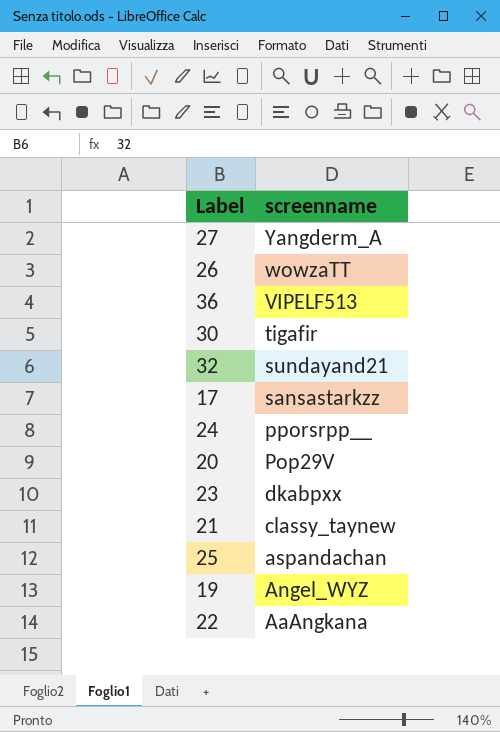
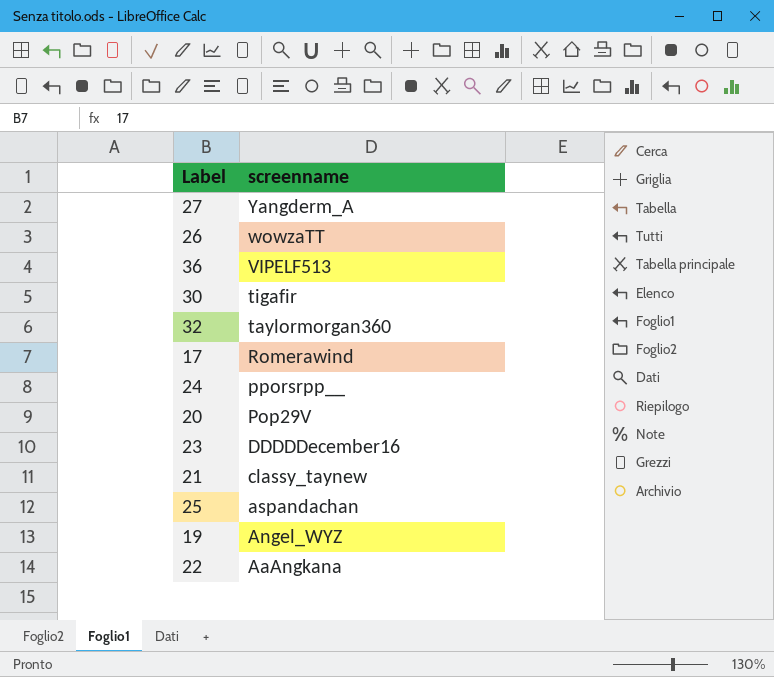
32 | screenname: sundayand21 -> taylormorgan360
17 | screenname: sansastarkzz -> Romerawind
23 | screenname: dkabpxx -> DDDDDecember16

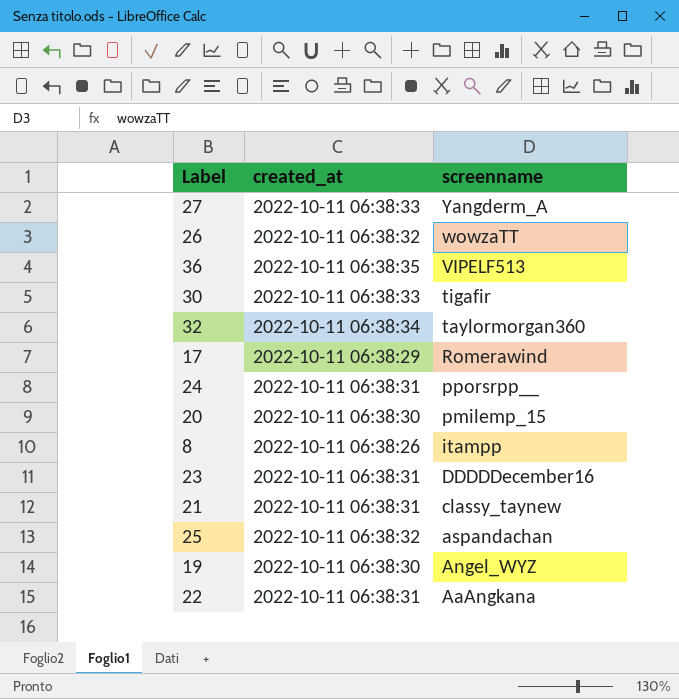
column created_at | position: none -> 2
20 | screenname: Pop29V -> pmilemp_15
row 8: none -> 2022-10-11 06:38:26 | itampp

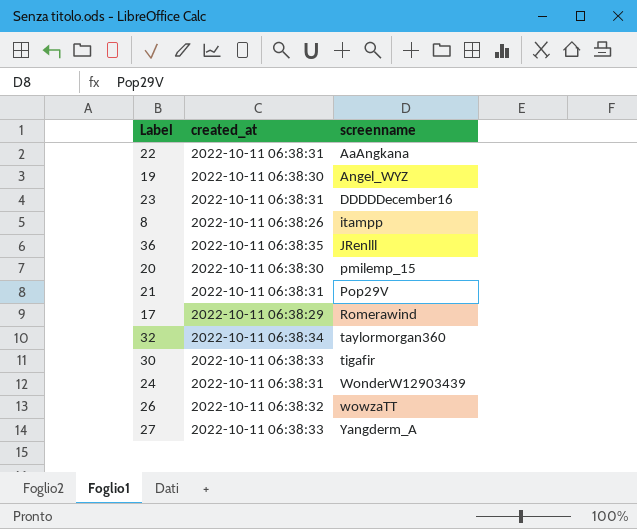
row order: screenname descending -> screenname ascending
row 25: 2022-10-11 06:38:32 | aspandachan -> none
36 | screenname: VIPELF513 -> JRenlll
21 | screenname: classy_taynew -> Pop29V
24 | screenname: pporsrpp__ -> WonderW12903439

